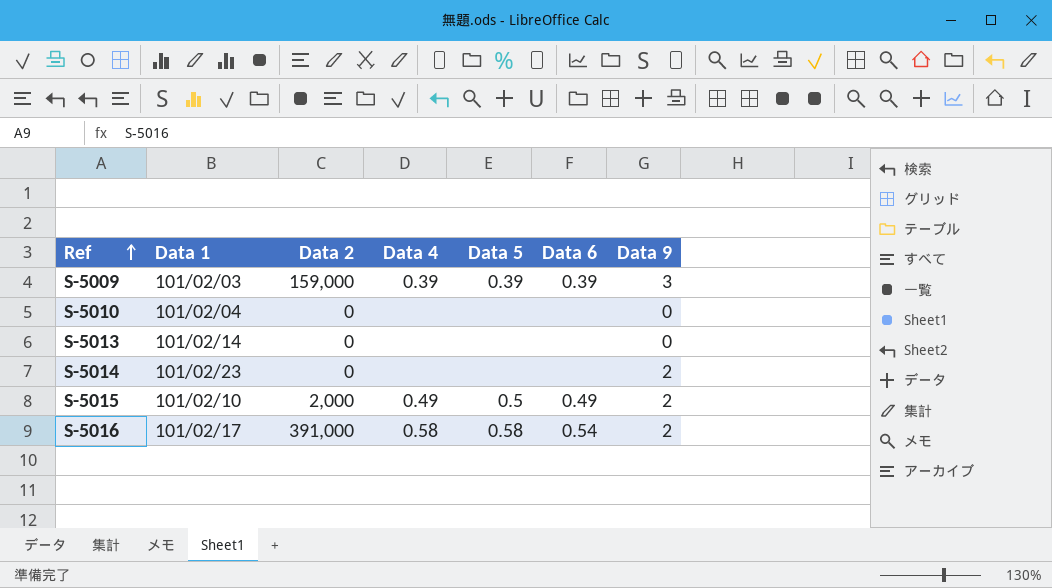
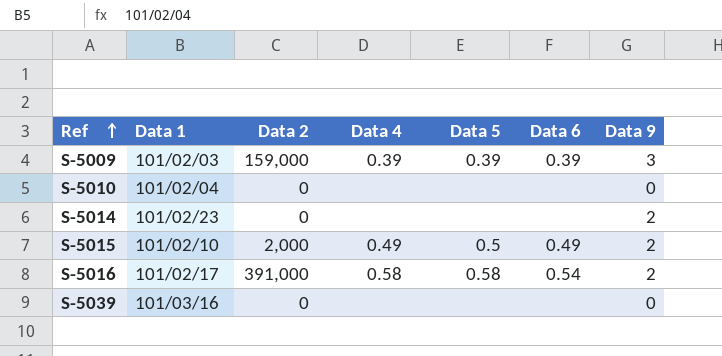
row S-5013: 101/02/14 | 0 | none | none | none | 0 -> none
row S-5039: none -> 101/03/16 | 0 | none | none | none | 0

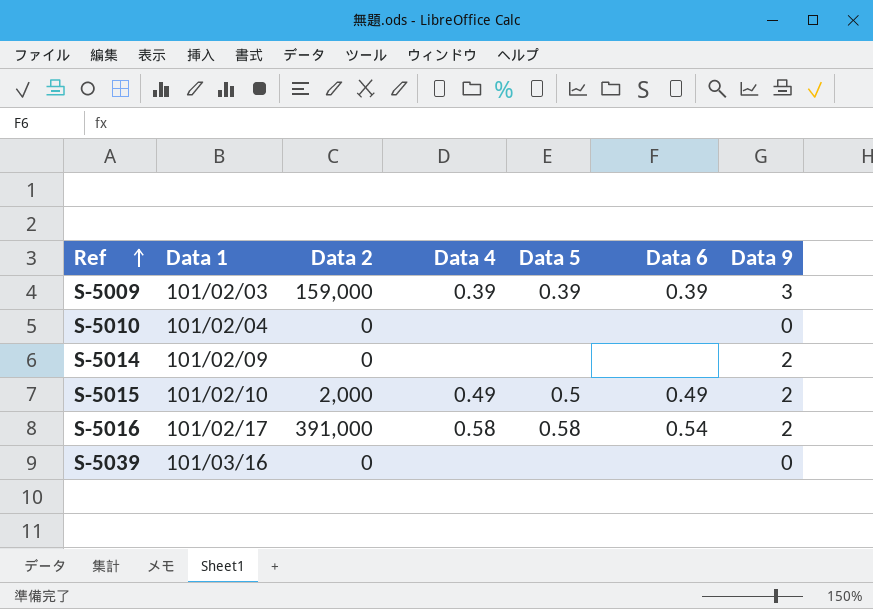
S-5014 | Data 1: 101/02/23 -> 101/02/09

